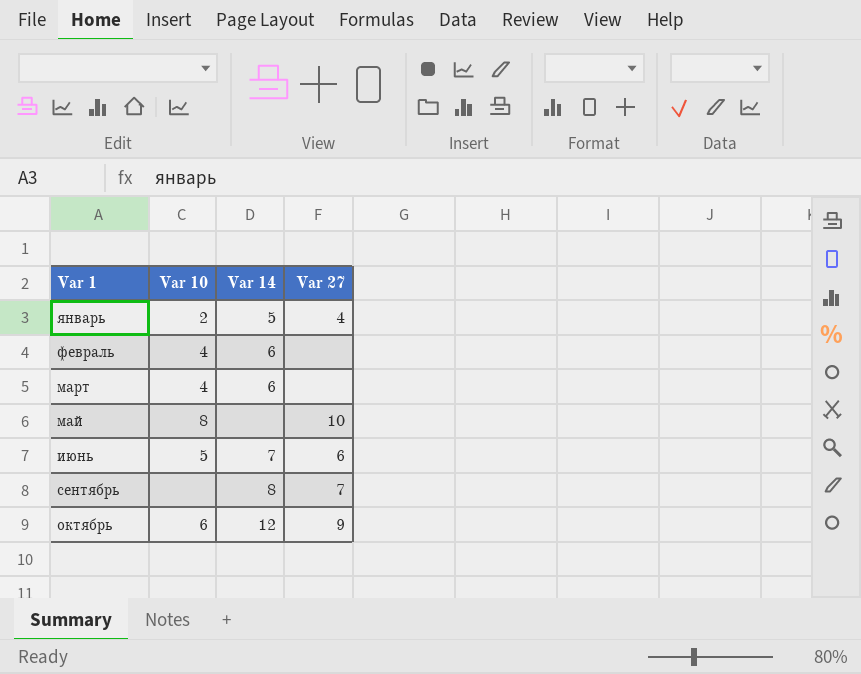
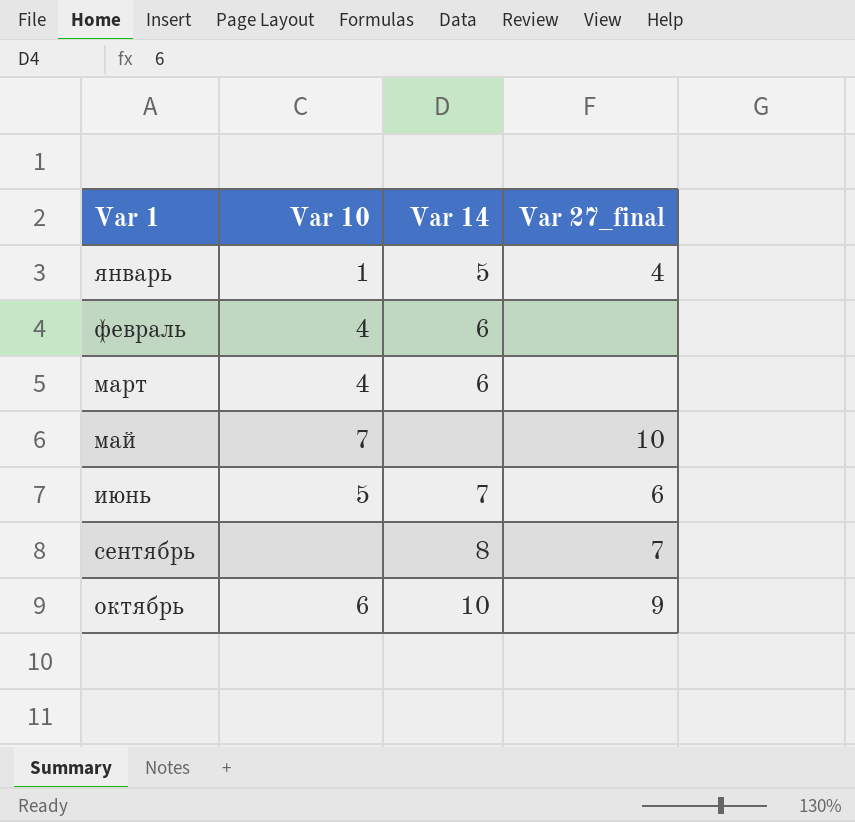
column name: Var 27 -> Var 27_final
январь | Var 10: 2 -> 1
май | Var 10: 8 -> 7
октябрь | Var 14: 12 -> 10

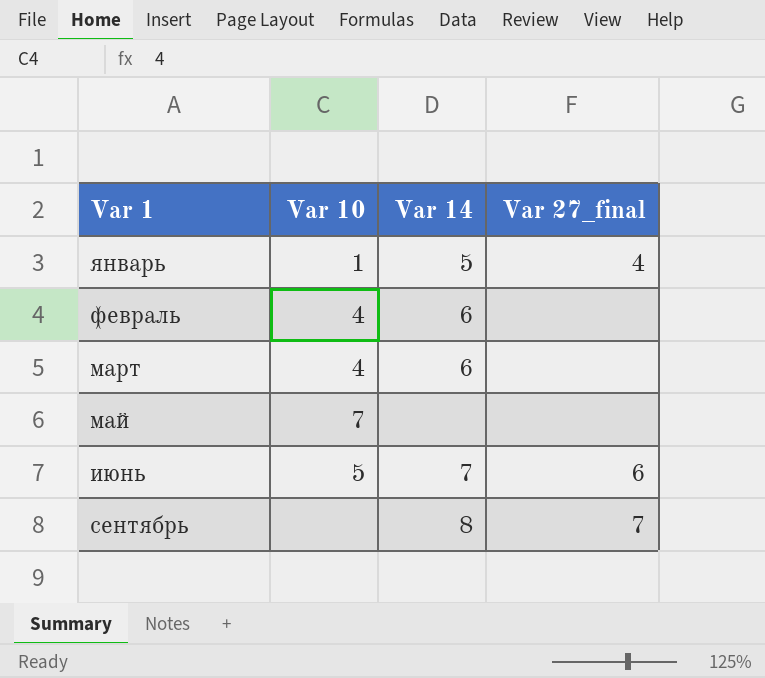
row октябрь: 6 | 10 | 9 -> none
май | Var 27_final: 10 -> none

